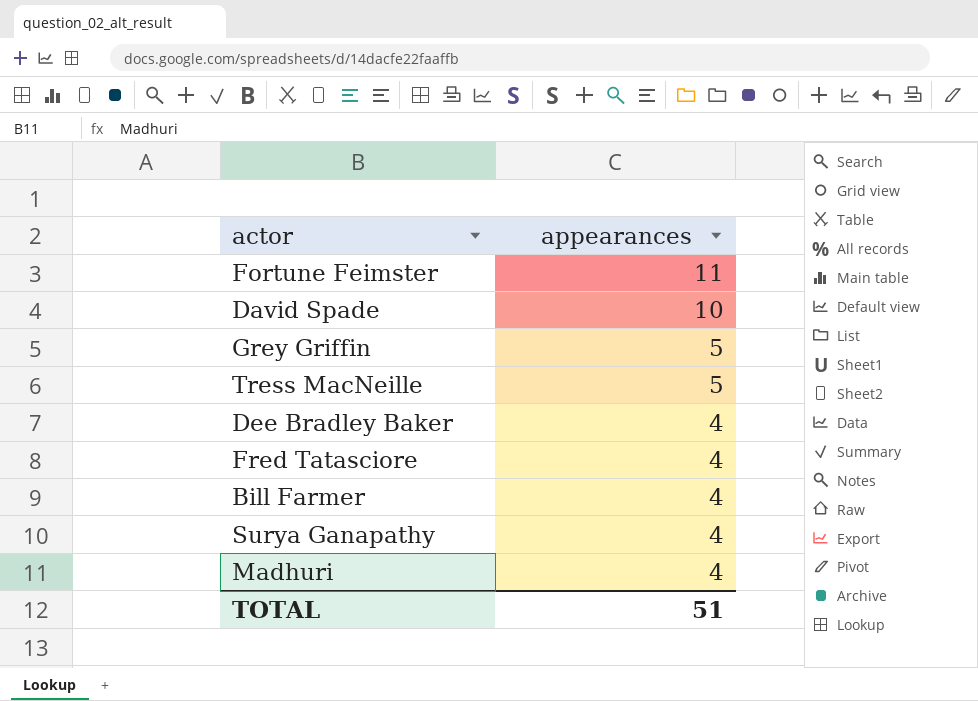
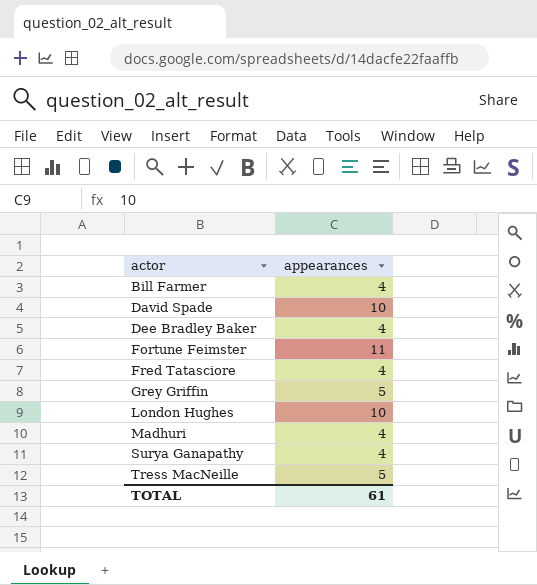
row order: appearances descending -> actor ascending
row London Hughes: none -> 10
TOTAL | appearances: 51 -> 61

